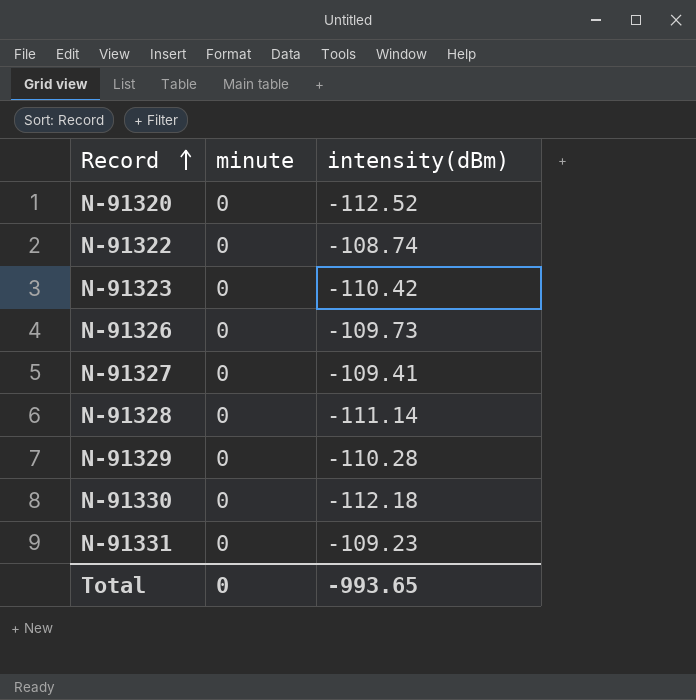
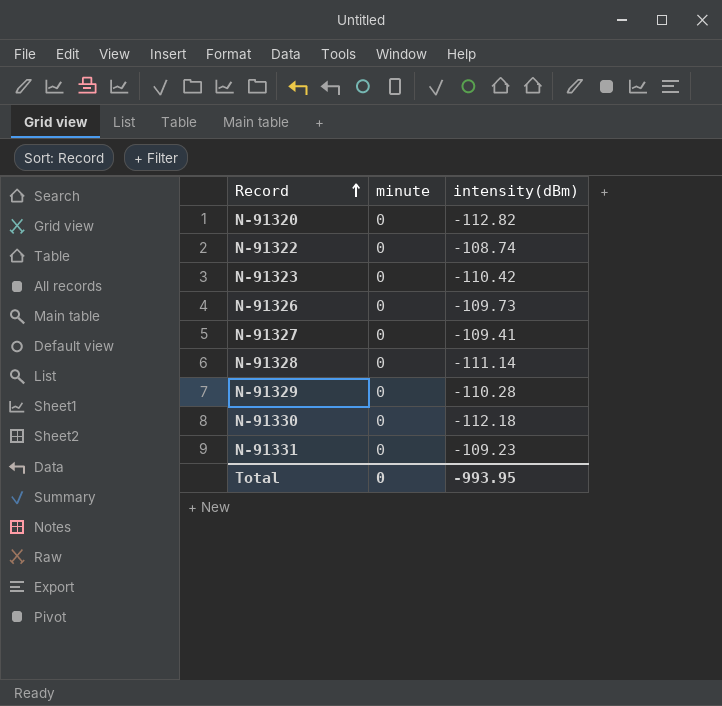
N-91320 | intensity(dBm): -112.52 -> -112.82
Total | intensity(dBm): -993.65 -> -993.95

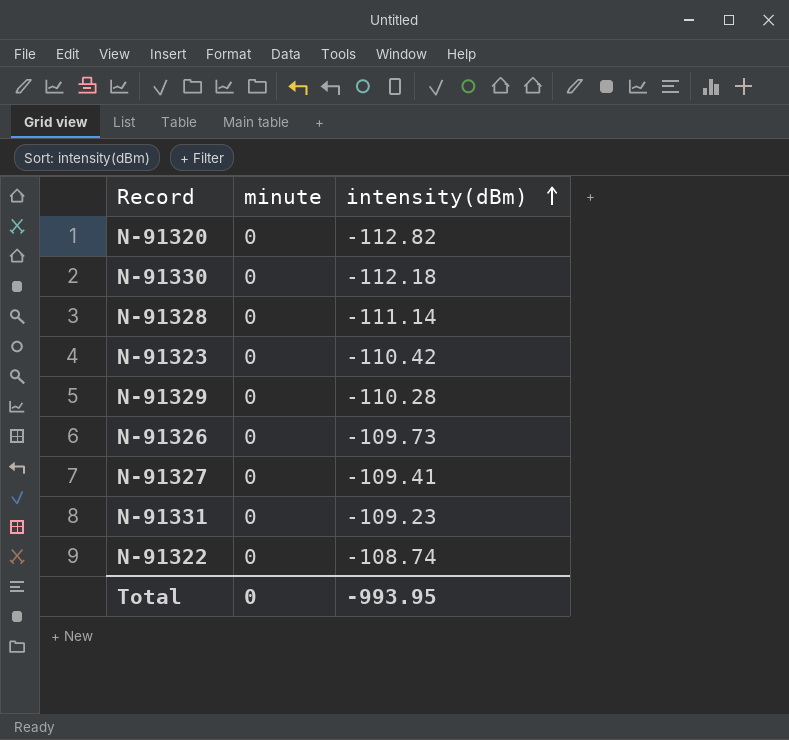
row order: Record ascending -> intensity(dBm) ascending

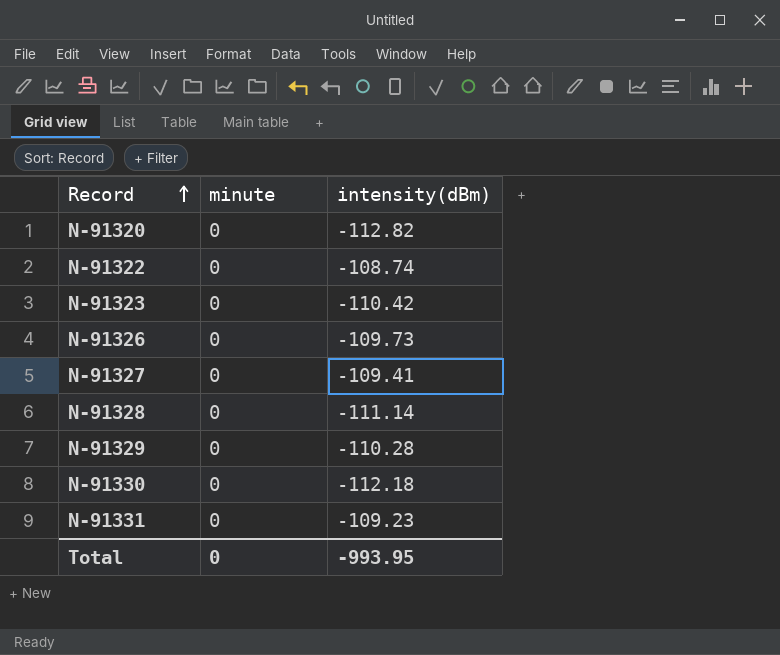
row order: intensity(dBm) ascending -> Record ascending

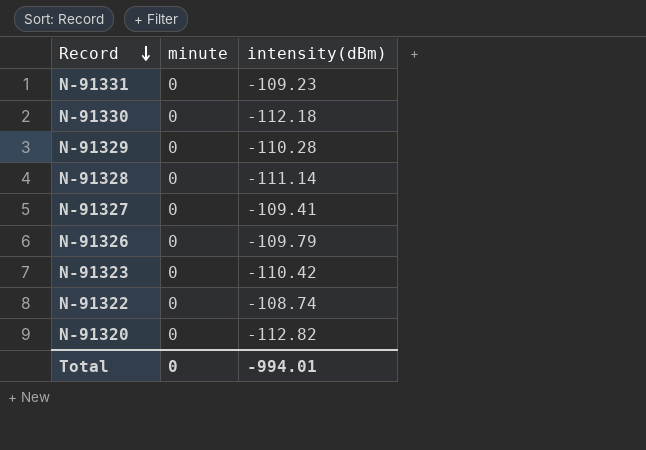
row order: Record ascending -> Record descending
N-91326 | intensity(dBm): -109.73 -> -109.79
Total | intensity(dBm): -993.95 -> -994.01

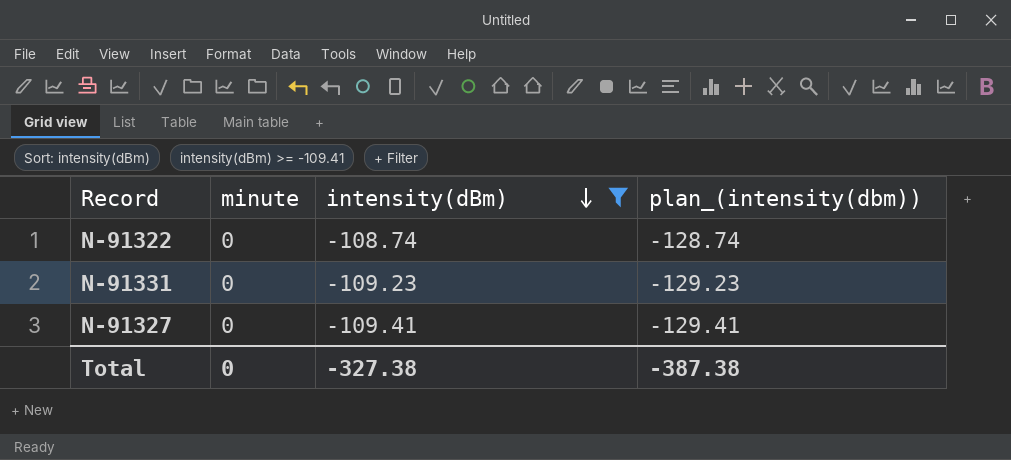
filter: none -> intensity(dBm) >= -109.41
row order: Record descending -> intensity(dBm) descending
column plan_(intensity(dbm)) | formula: none -> [intensity(dBm)] - 20
Total | intensity(dBm): -994.01 -> -327.38

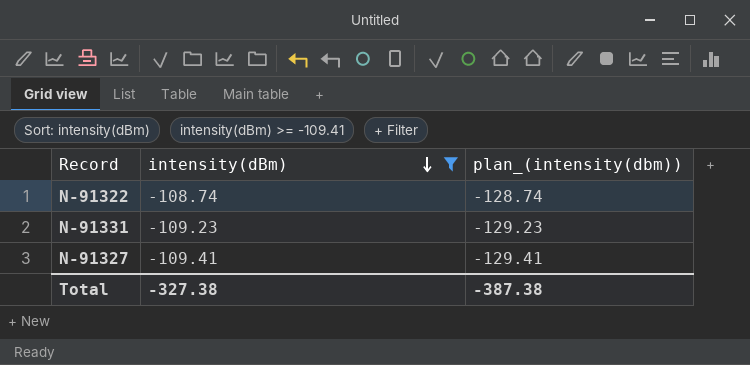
column minute | position: 2 -> none

